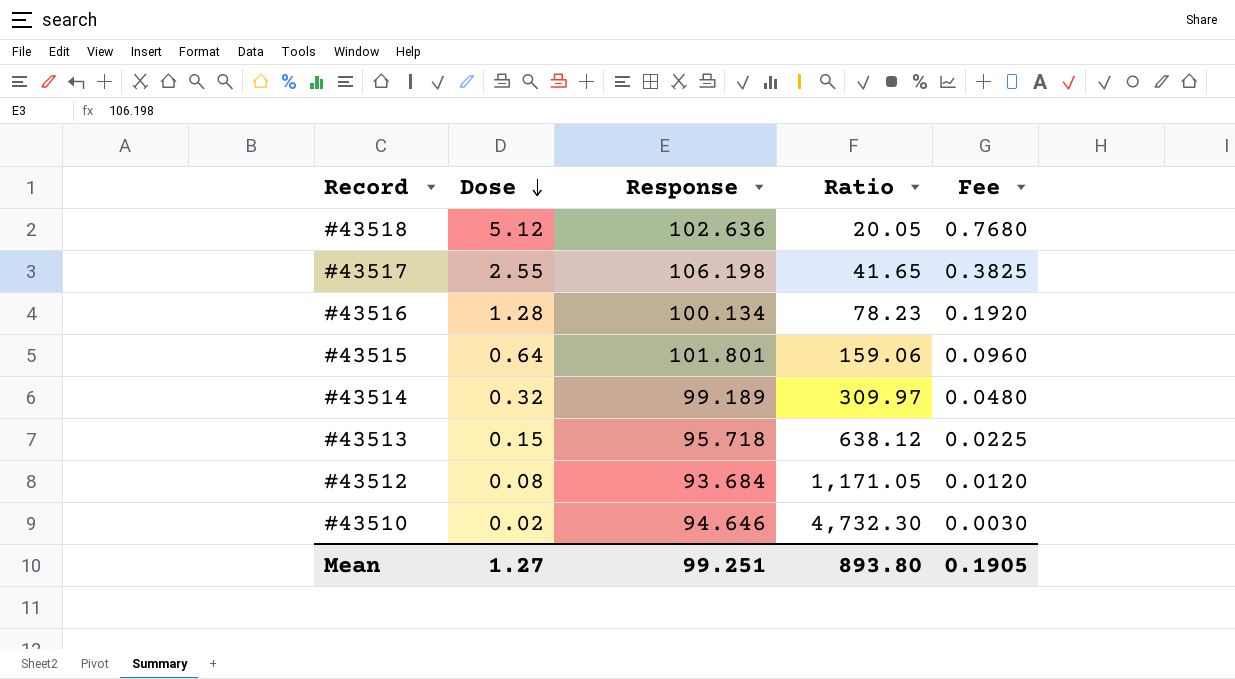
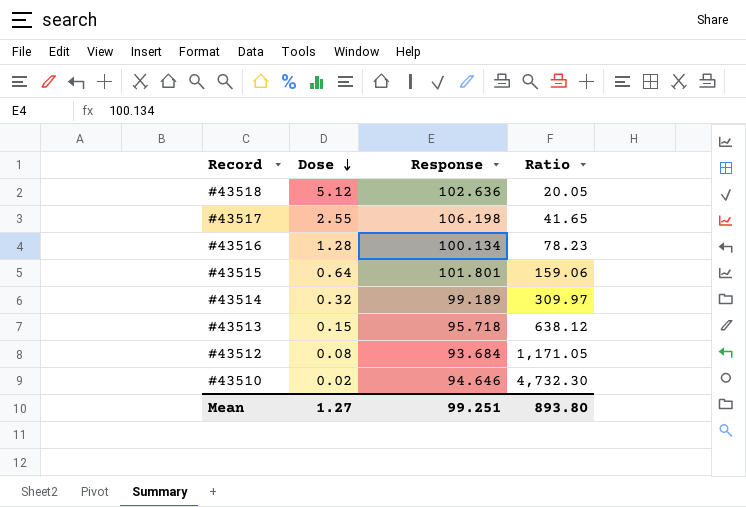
column Fee | formula: [Dose] * 0.15 -> none

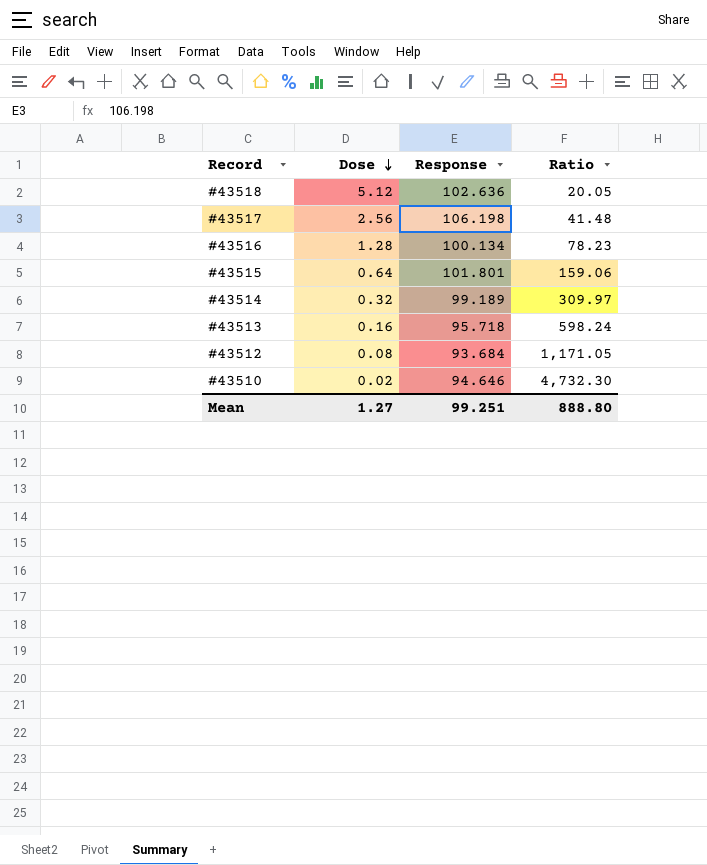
#43517 | Dose: 2.55 -> 2.56
#43517 | Ratio: 41.65 -> 41.48
#43513 | Dose: 0.15 -> 0.16
#43513 | Ratio: 638.12 -> 598.24
Mean | Ratio: 893.80 -> 888.80

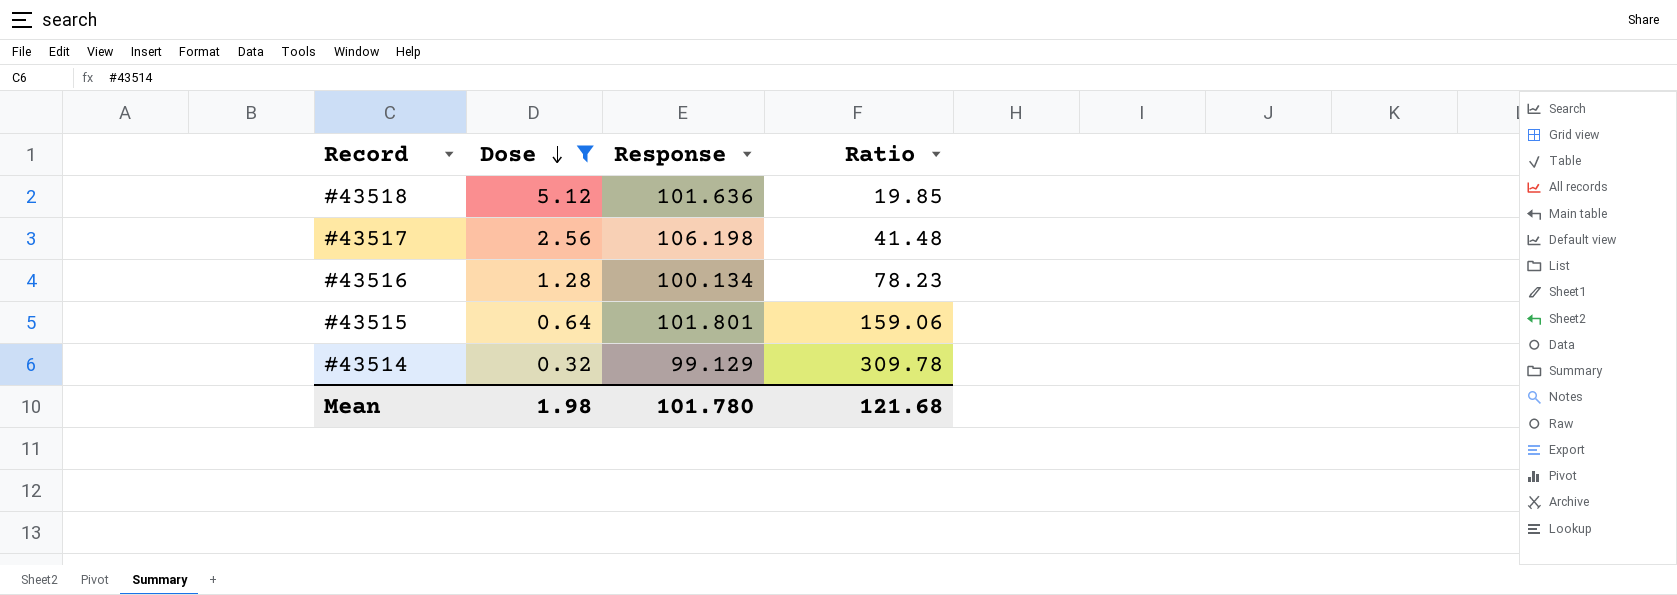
filter: none -> Dose >= 0.32
#43518 | Response: 102.636 -> 101.636
#43518 | Ratio: 20.05 -> 19.85
#43514 | Response: 99.189 -> 99.129
#43514 | Ratio: 309.97 -> 309.78
Mean | Dose: 1.27 -> 1.98
Mean | Response: 99.251 -> 101.780
Mean | Ratio: 888.80 -> 121.68

